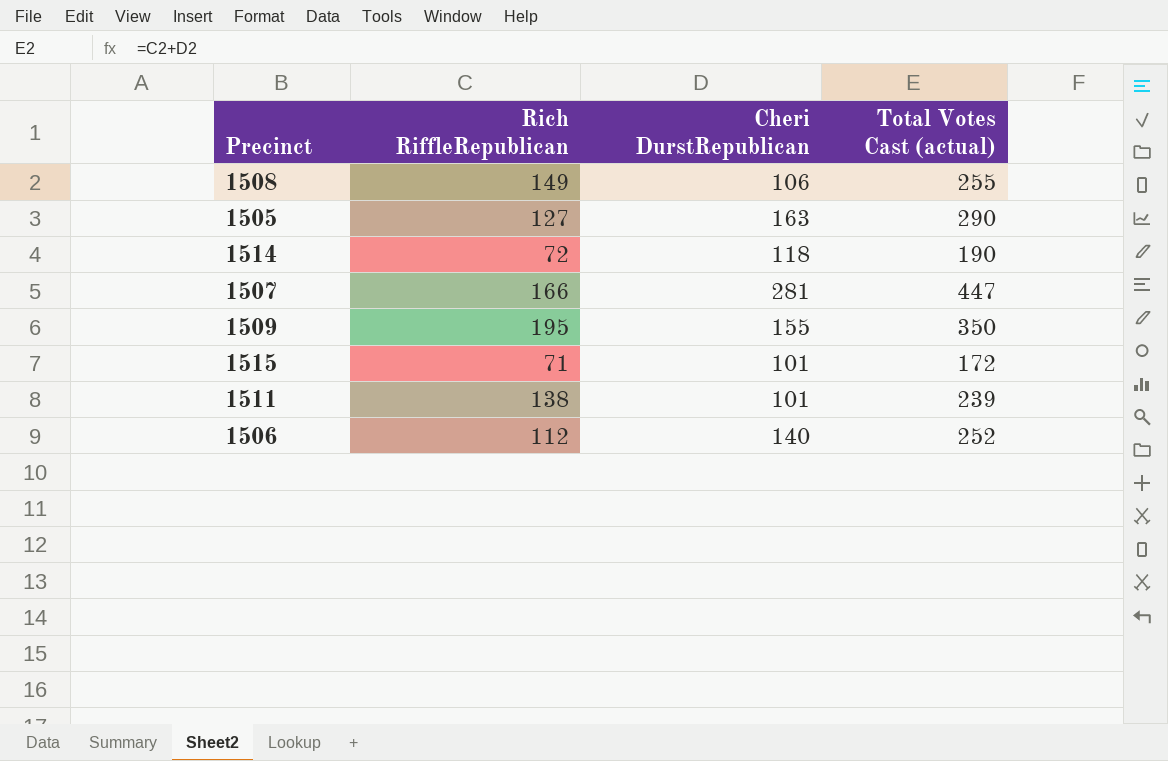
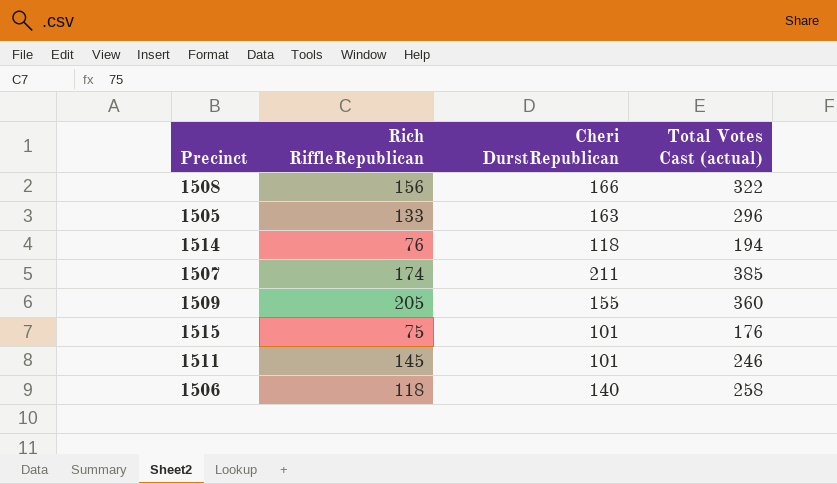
1508 | Rich RiffleRepublican: 149 -> 156
1508 | Cheri DurstRepublican: 106 -> 166
1508 | Total Votes Cast (actual): 255 -> 322
1505 | Rich RiffleRepublican: 127 -> 133
1505 | Total Votes Cast (actual): 290 -> 296
1514 | Rich RiffleRepublican: 72 -> 76
1514 | Total Votes Cast (actual): 190 -> 194
1507 | Rich RiffleRepublican: 166 -> 174
1507 | Cheri DurstRepublican: 281 -> 211
1507 | Total Votes Cast (actual): 447 -> 385
1509 | Rich RiffleRepublican: 195 -> 205
1509 | Total Votes Cast (actual): 350 -> 360
1515 | Rich RiffleRepublican: 71 -> 75
1515 | Total Votes Cast (actual): 172 -> 176
1511 | Rich RiffleRepublican: 138 -> 145
1511 | Total Votes Cast (actual): 239 -> 246
1506 | Rich RiffleRepublican: 112 -> 118
1506 | Total Votes Cast (actual): 252 -> 258

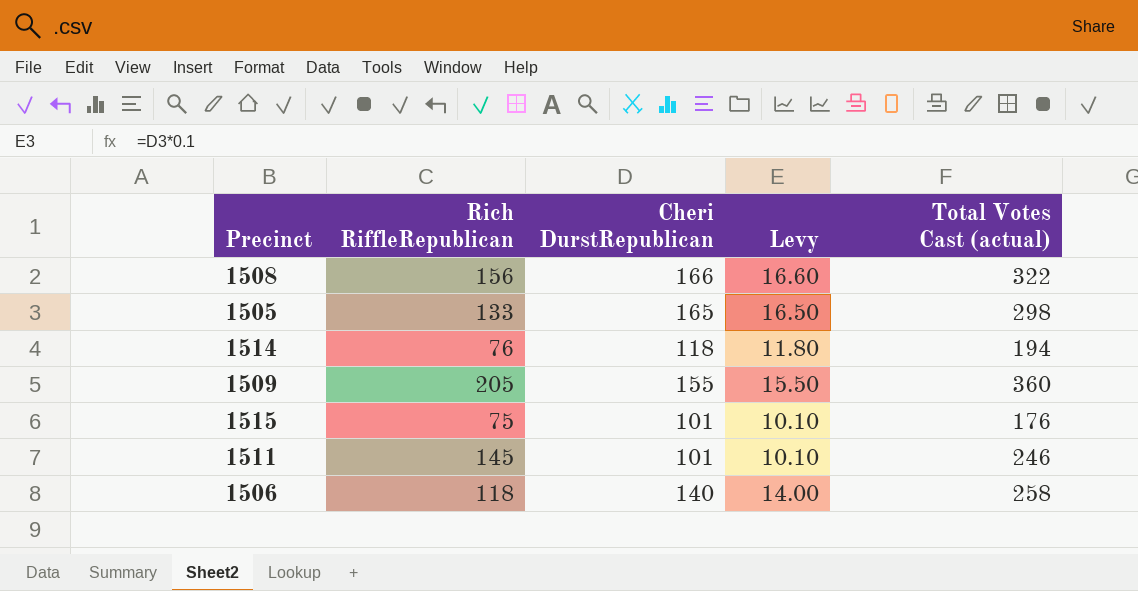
column Levy | formula: none -> [Cheri DurstRepublican] * 0.1
row 1507: 174 | 211 | 385 -> none
1505 | Cheri DurstRepublican: 163 -> 165
1505 | Total Votes Cast (actual): 296 -> 298

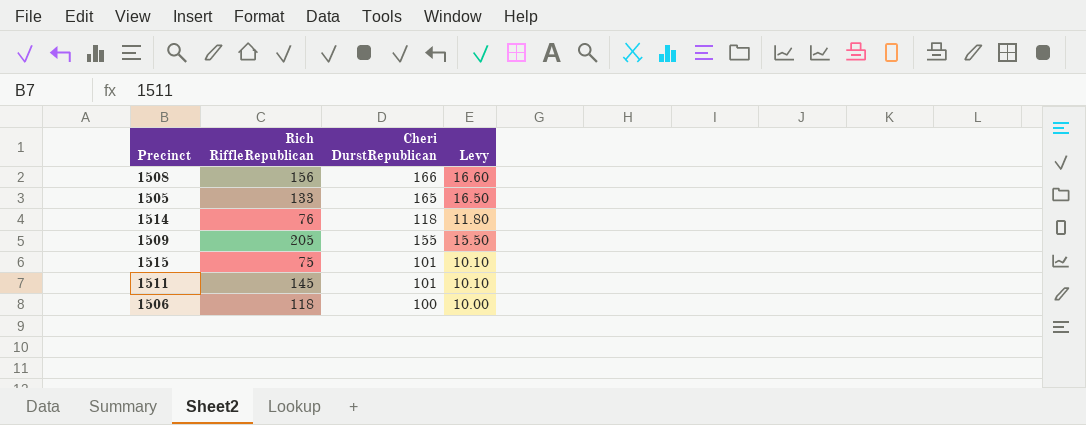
column Total Votes Cast (actual) | formula: [Rich RiffleRepublican] + [Cheri DurstRepublican] -> none
1506 | Cheri DurstRepublican: 140 -> 100
1506 | Levy: 14.00 -> 10.00

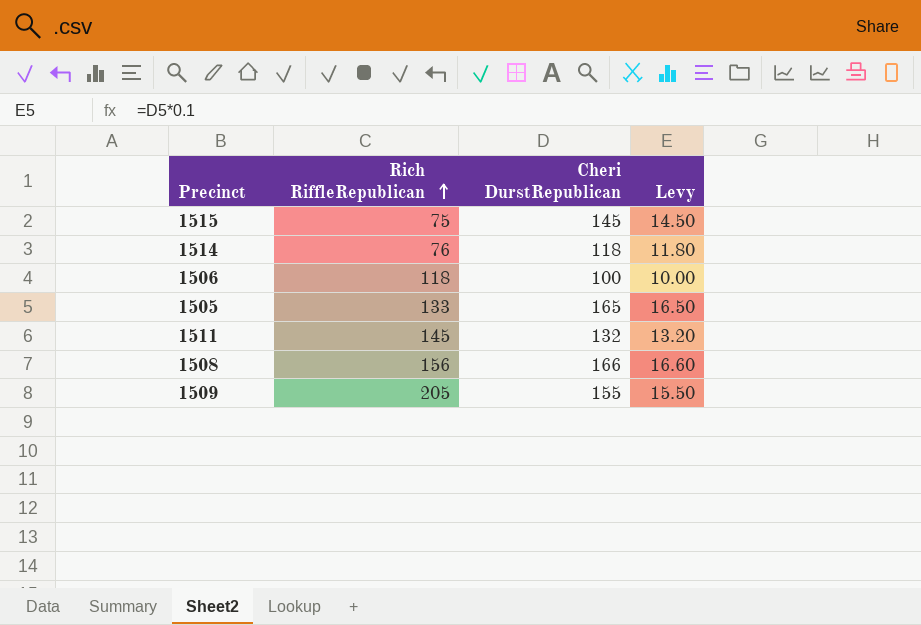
row order: none -> Rich RiffleRepublican ascending
1515 | Cheri DurstRepublican: 101 -> 145
1515 | Levy: 10.10 -> 14.50
1511 | Cheri DurstRepublican: 101 -> 132
1511 | Levy: 10.10 -> 13.20

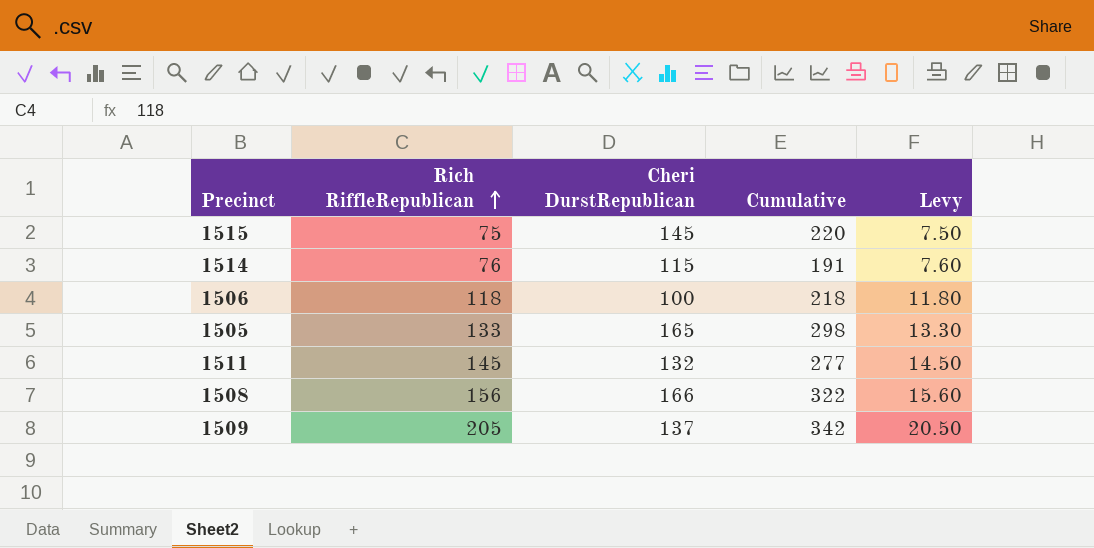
column Cumulative | formula: none -> [Rich RiffleRepublican] + [Cheri DurstRepublican]
column Levy | formula: [Cheri DurstRepublican] * 0.1 -> [Rich RiffleRepublican] * 0.1
1514 | Cheri DurstRepublican: 118 -> 115
1509 | Cheri DurstRepublican: 155 -> 137

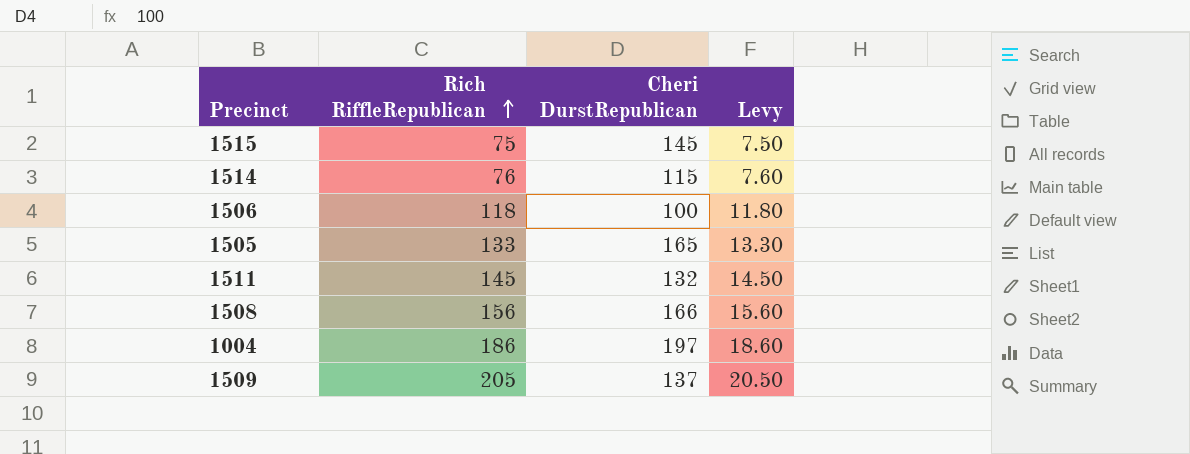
column Cumulative | formula: [Rich RiffleRepublican] + [Cheri DurstRepublican] -> none
row 1004: none -> 186 | 197 | 18.60

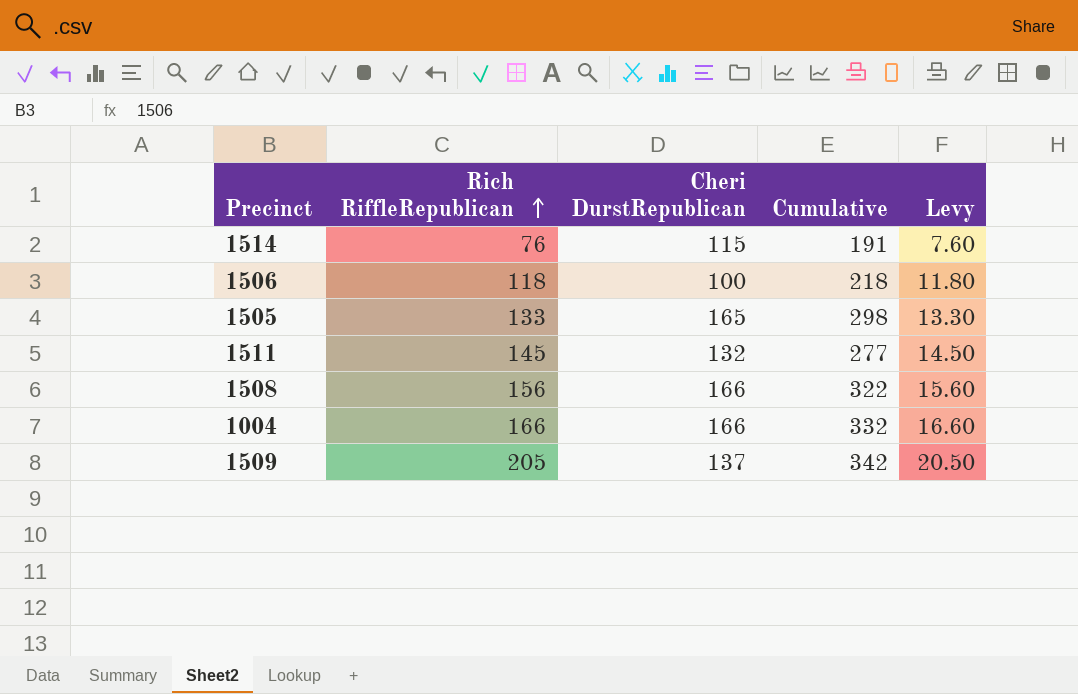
column Cumulative | formula: none -> [Rich RiffleRepublican] + [Cheri DurstRepublican]
row 1515: 75 | 145 | 7.50 -> none
1004 | Rich RiffleRepublican: 186 -> 166
1004 | Cheri DurstRepublican: 197 -> 166
1004 | Levy: 18.60 -> 16.60

